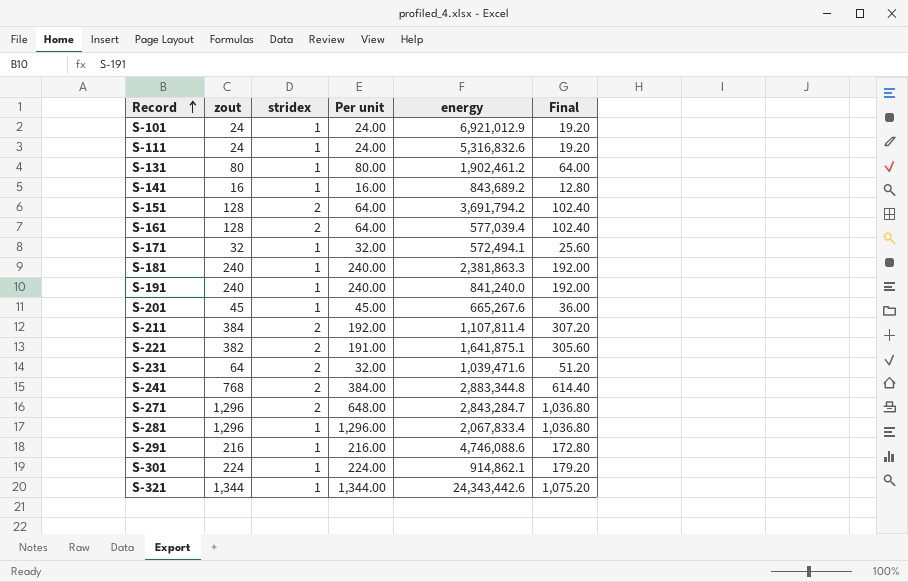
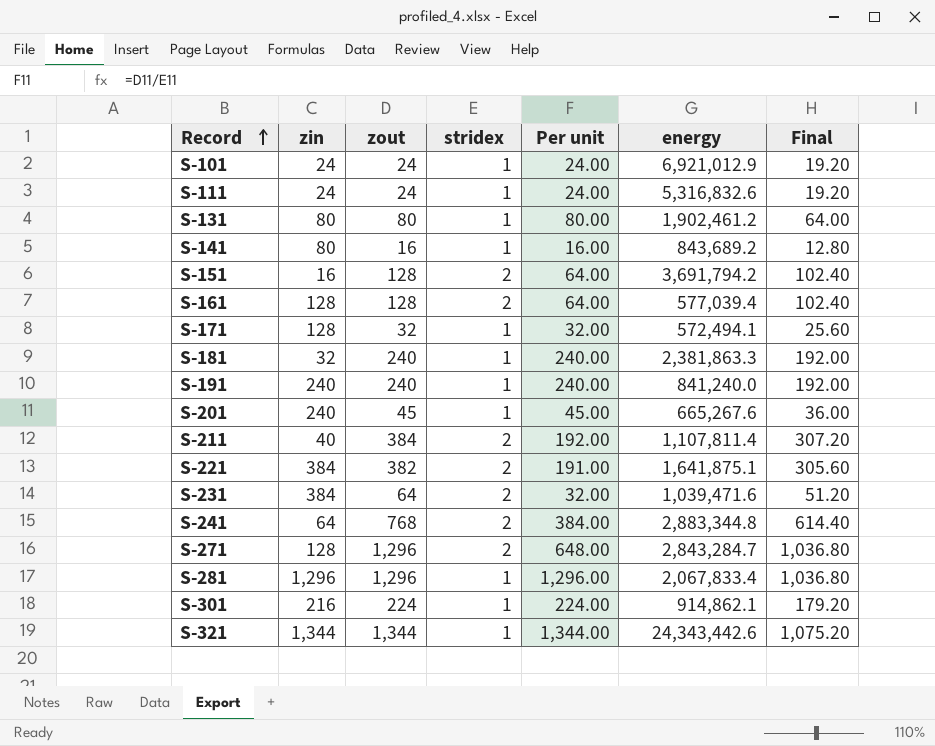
column zin | position: none -> 2
row S-291: 216 | 1 | 216.00 | 4,746,088.6 | 172.80 -> none

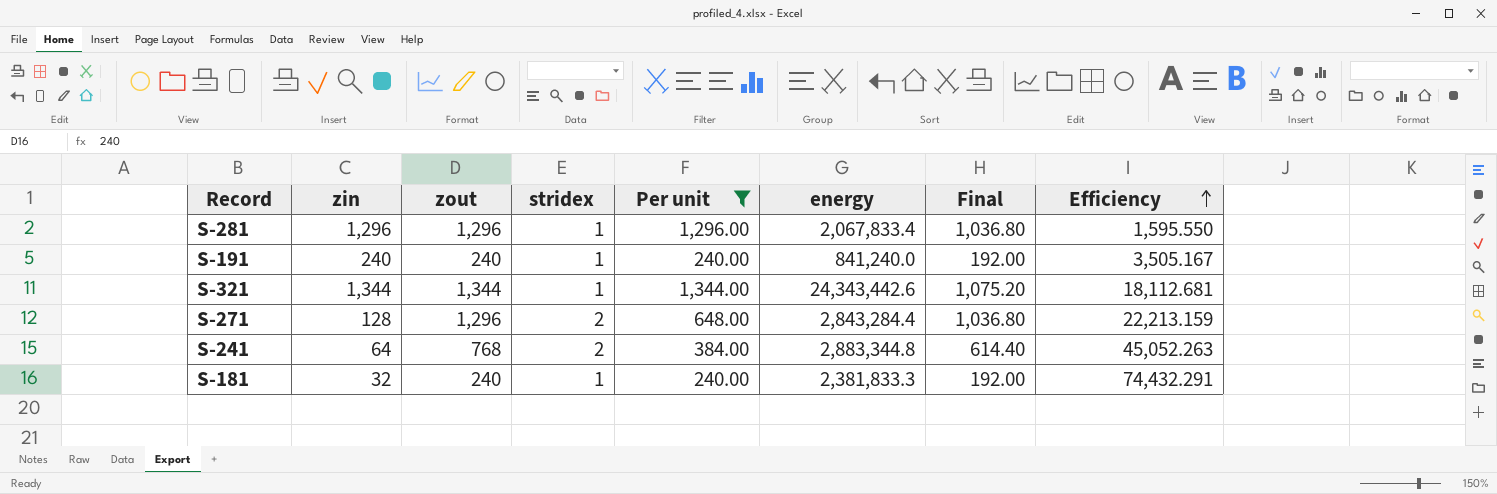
filter: none -> Per unit >= 240.00
row order: Record ascending -> Efficiency ascending
column Efficiency | formula: none -> [energy] / [zin]
S-271 | energy: 2,843,284.7 -> 2,843,284.4
S-181 | energy: 2,381,863.3 -> 2,381,833.3

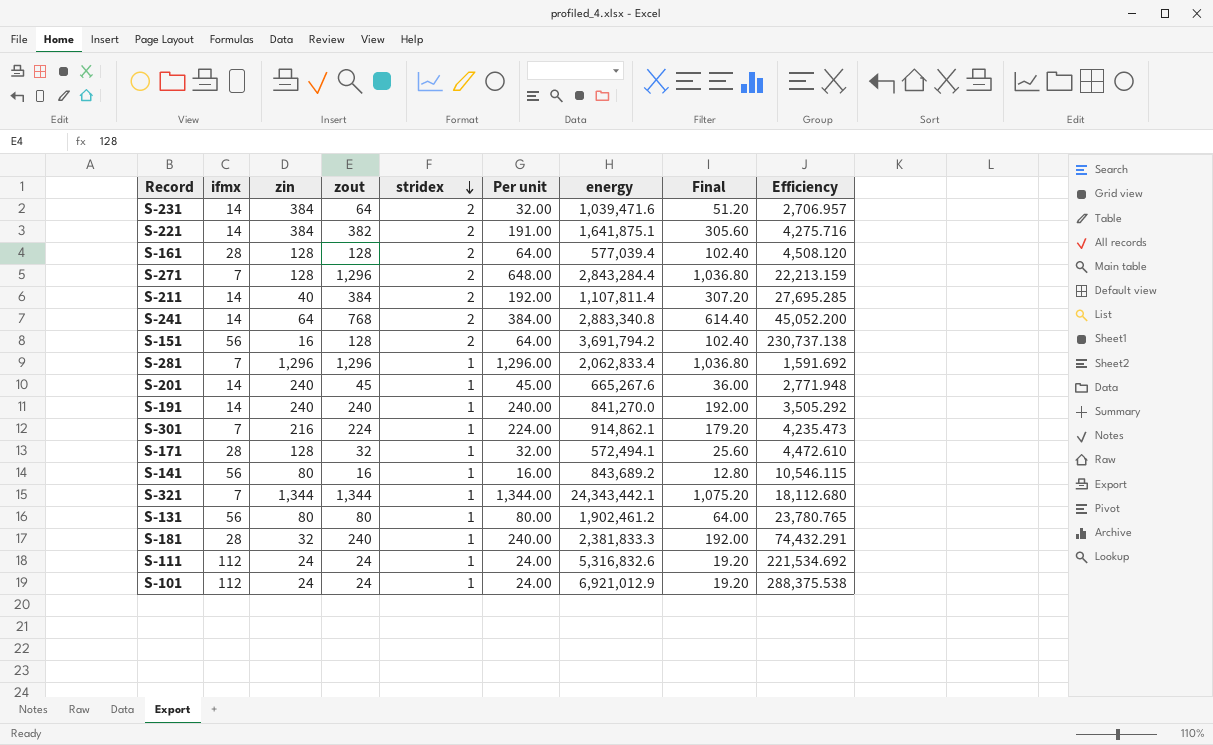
filter: Per unit >= 240.00 -> none
row order: Efficiency ascending -> stridex descending
column ifmx | position: none -> 2
S-241 | energy: 2,883,344.8 -> 2,883,340.8
S-241 | Efficiency: 45,052.263 -> 45,052.200
S-281 | energy: 2,067,833.4 -> 2,062,833.4
S-281 | Efficiency: 1,595.550 -> 1,591.692
S-191 | energy: 841,240.0 -> 841,270.0
S-191 | Efficiency: 3,505.167 -> 3,505.292
S-321 | energy: 24,343,442.6 -> 24,343,442.1
S-321 | Efficiency: 18,112.681 -> 18,112.680

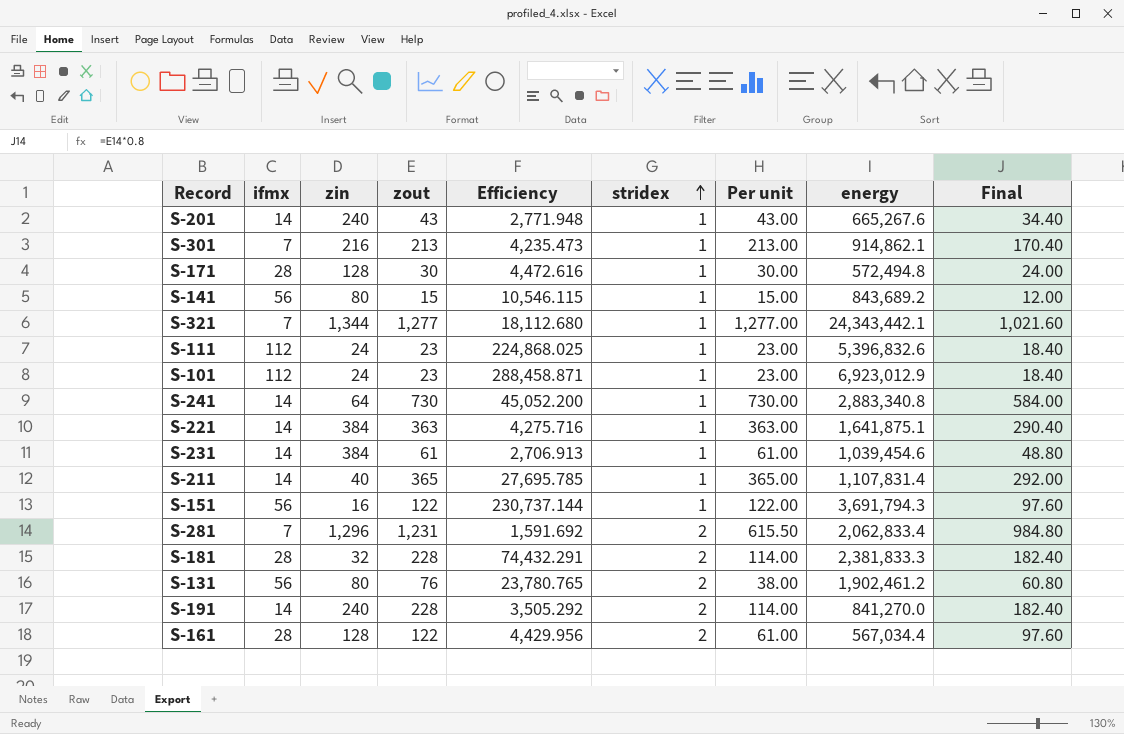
row order: stridex descending -> stridex ascending
column Efficiency | position: 9 -> 5
row S-271: 7 | 128 | 1,296 | 2 | 648.00 | 2,843,284.4 | 1,036.80 | 22,213.159 -> none
S-201 | zout: 45 -> 43
S-201 | Per unit: 45.00 -> 43.00
S-201 | Final: 36.00 -> 34.40
S-301 | zout: 224 -> 213
S-301 | Per unit: 224.00 -> 213.00
S-301 | Final: 179.20 -> 170.40
S-171 | zout: 32 -> 30
S-171 | Efficiency: 4,472.610 -> 4,472.616
S-171 | Per unit: 32.00 -> 30.00
S-171 | energy: 572,494.1 -> 572,494.8
S-171 | Final: 25.60 -> 24.00
S-141 | zout: 16 -> 15
S-141 | Per unit: 16.00 -> 15.00
S-141 | Final: 12.80 -> 12.00
S-321 | zout: 1,344 -> 1,277
S-321 | Per unit: 1,344.00 -> 1,277.00
S-321 | Final: 1,075.20 -> 1,021.60
S-111 | zout: 24 -> 23
S-111 | Efficiency: 221,534.692 -> 224,868.025
S-111 | Per unit: 24.00 -> 23.00
S-111 | energy: 5,316,832.6 -> 5,396,832.6
S-111 | Final: 19.20 -> 18.40
S-101 | zout: 24 -> 23
S-101 | Efficiency: 288,375.538 -> 288,458.871
S-101 | Per unit: 24.00 -> 23.00
S-101 | energy: 6,921,012.9 -> 6,923,012.9
S-101 | Final: 19.20 -> 18.40
S-241 | zout: 768 -> 730
S-241 | stridex: 2 -> 1
S-241 | Per unit: 384.00 -> 730.00
S-241 | Final: 614.40 -> 584.00
S-221 | zout: 382 -> 363
S-221 | stridex: 2 -> 1
S-221 | Per unit: 191.00 -> 363.00
S-221 | Final: 305.60 -> 290.40
S-231 | zout: 64 -> 61
S-231 | Efficiency: 2,706.957 -> 2,706.913
S-231 | stridex: 2 -> 1
S-231 | Per unit: 32.00 -> 61.00
S-231 | energy: 1,039,471.6 -> 1,039,454.6
S-231 | Final: 51.20 -> 48.80
S-211 | zout: 384 -> 365
S-211 | Efficiency: 27,695.285 -> 27,695.785
S-211 | stridex: 2 -> 1
S-211 | Per unit: 192.00 -> 365.00
S-211 | energy: 1,107,811.4 -> 1,107,831.4
S-211 | Final: 307.20 -> 292.00
S-151 | zout: 128 -> 122
S-151 | Efficiency: 230,737.138 -> 230,737.144
S-151 | stridex: 2 -> 1
S-151 | Per unit: 64.00 -> 122.00
S-151 | energy: 3,691,794.2 -> 3,691,794.3
S-151 | Final: 102.40 -> 97.60
S-281 | zout: 1,296 -> 1,231
S-281 | stridex: 1 -> 2
S-281 | Per unit: 1,296.00 -> 615.50
S-281 | Final: 1,036.80 -> 984.80
S-181 | zout: 240 -> 228
S-181 | stridex: 1 -> 2
S-181 | Per unit: 240.00 -> 114.00
S-181 | Final: 192.00 -> 182.40
S-131 | zout: 80 -> 76
S-131 | stridex: 1 -> 2
S-131 | Per unit: 80.00 -> 38.00
S-131 | Final: 64.00 -> 60.80
S-191 | zout: 240 -> 228
S-191 | stridex: 1 -> 2
S-191 | Per unit: 240.00 -> 114.00
S-191 | Final: 192.00 -> 182.40
S-161 | zout: 128 -> 122
S-161 | Efficiency: 4,508.120 -> 4,429.956
S-161 | Per unit: 64.00 -> 61.00
S-161 | energy: 577,039.4 -> 567,034.4
S-161 | Final: 102.40 -> 97.60

